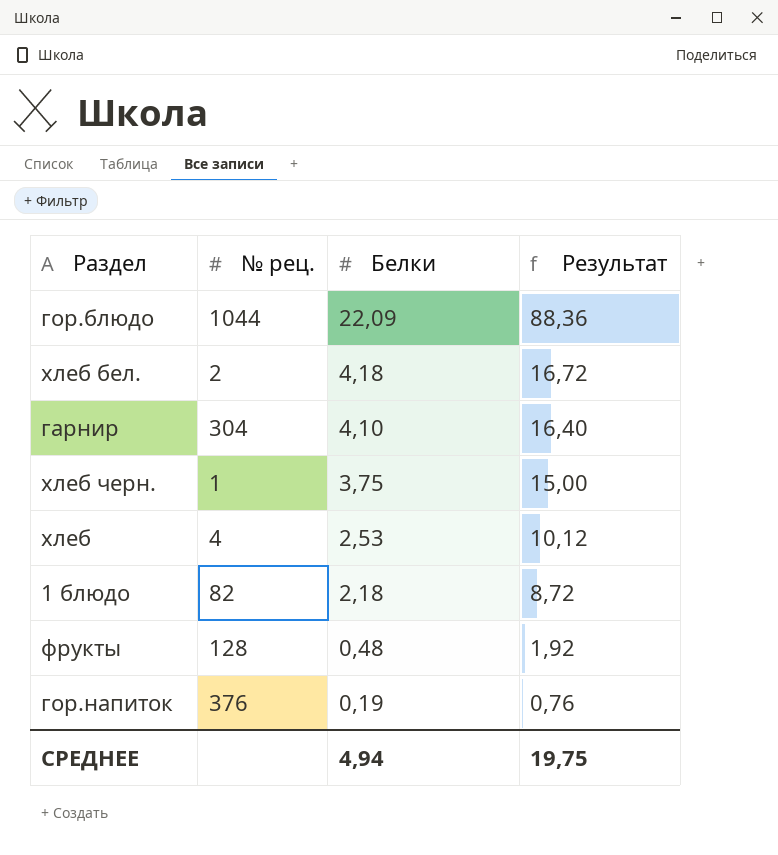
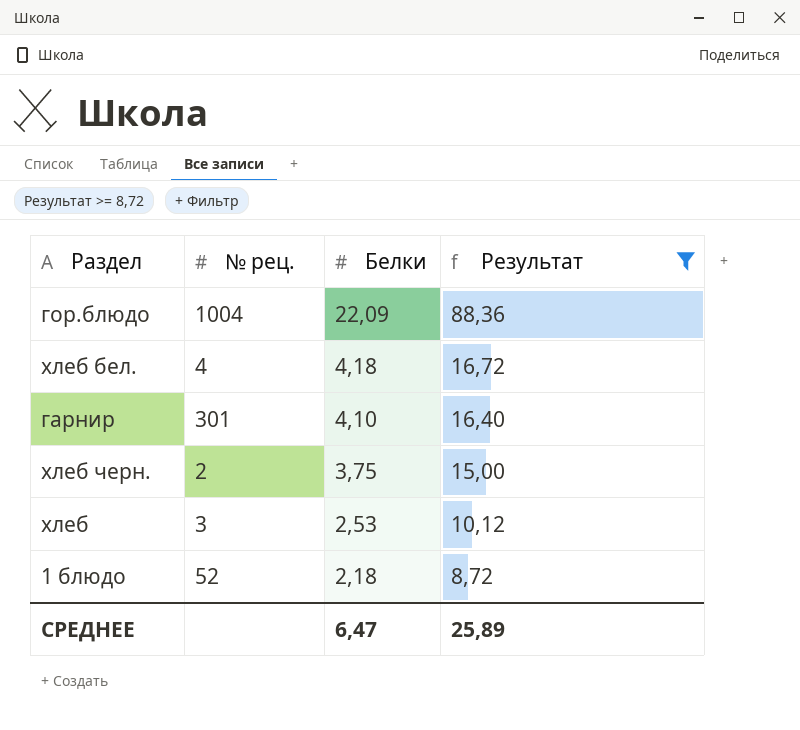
filter: none -> Результат >= 8,72
гор.блюдо | № рец.: 1044 -> 1004
хлеб бел. | № рец.: 2 -> 4
гарнир | № рец.: 304 -> 301
хлеб черн. | № рец.: 1 -> 2
хлеб | № рец.: 4 -> 3
1 блюдо | № рец.: 82 -> 52
СРЕДНЕЕ | Белки: 4,94 -> 6,47
СРЕДНЕЕ | Результат: 19,75 -> 25,89

